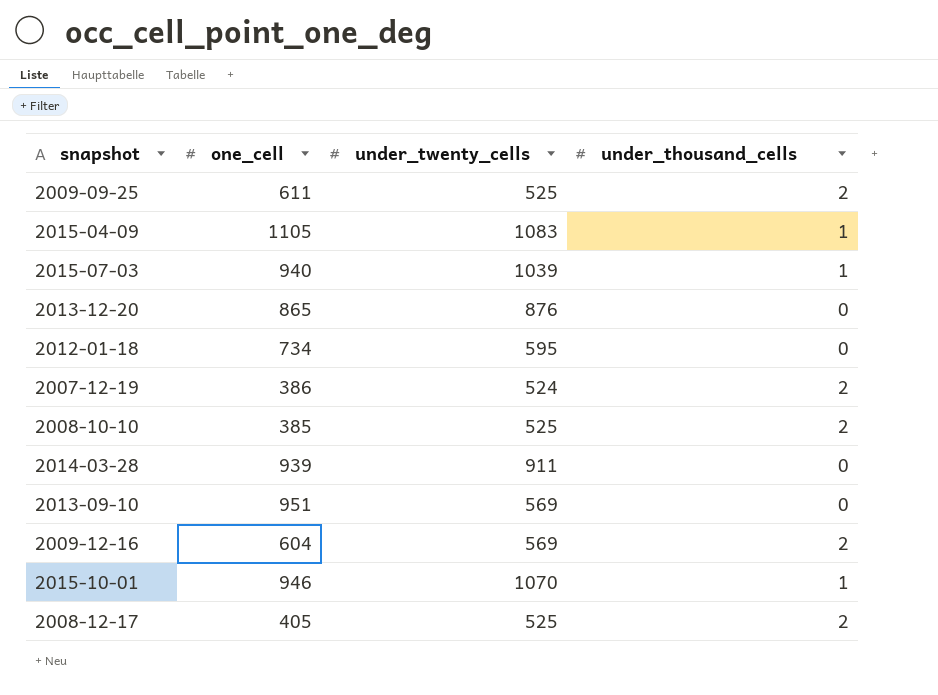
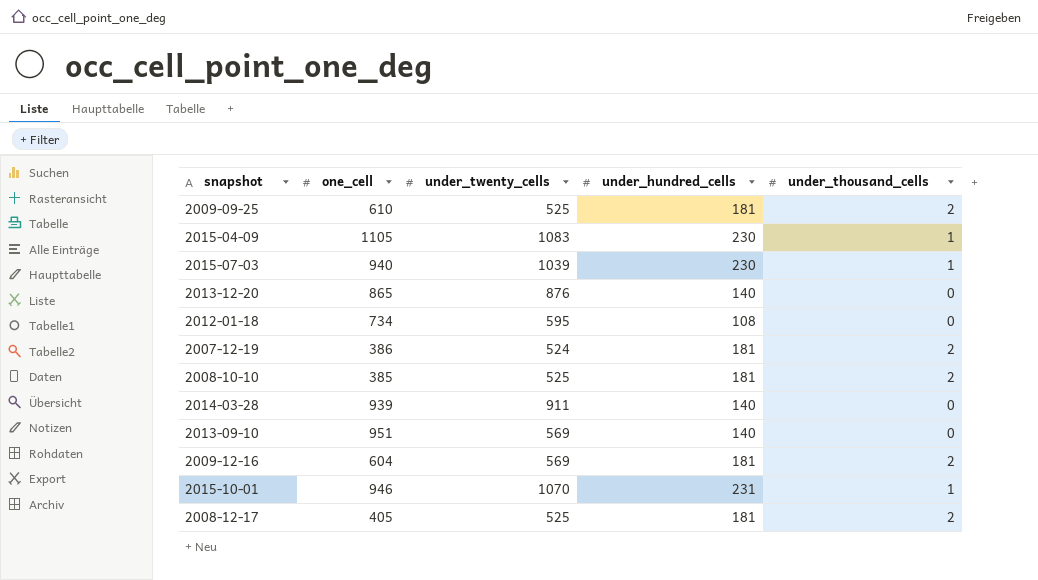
column under_hundred_cells | position: none -> 4
2009-09-25 | one_cell: 611 -> 610

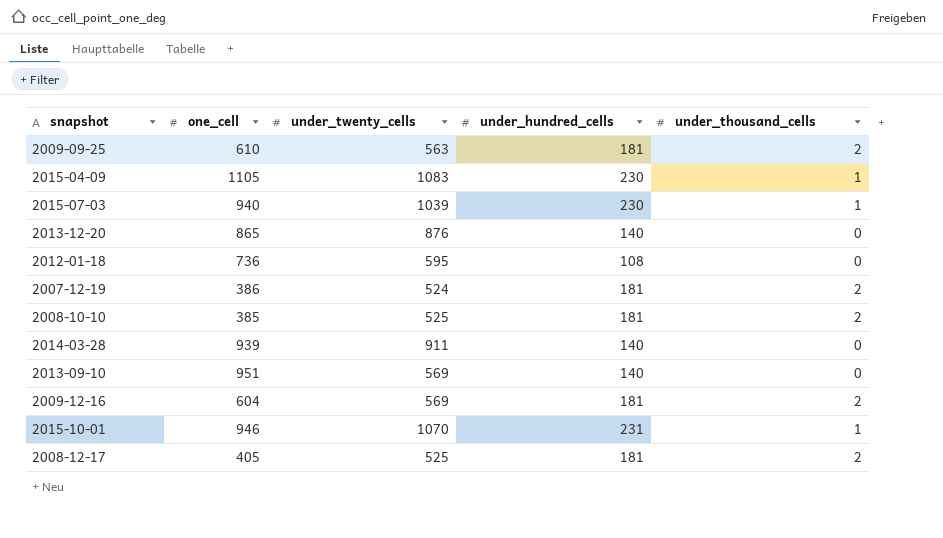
2009-09-25 | under_twenty_cells: 525 -> 563
2012-01-18 | one_cell: 734 -> 736

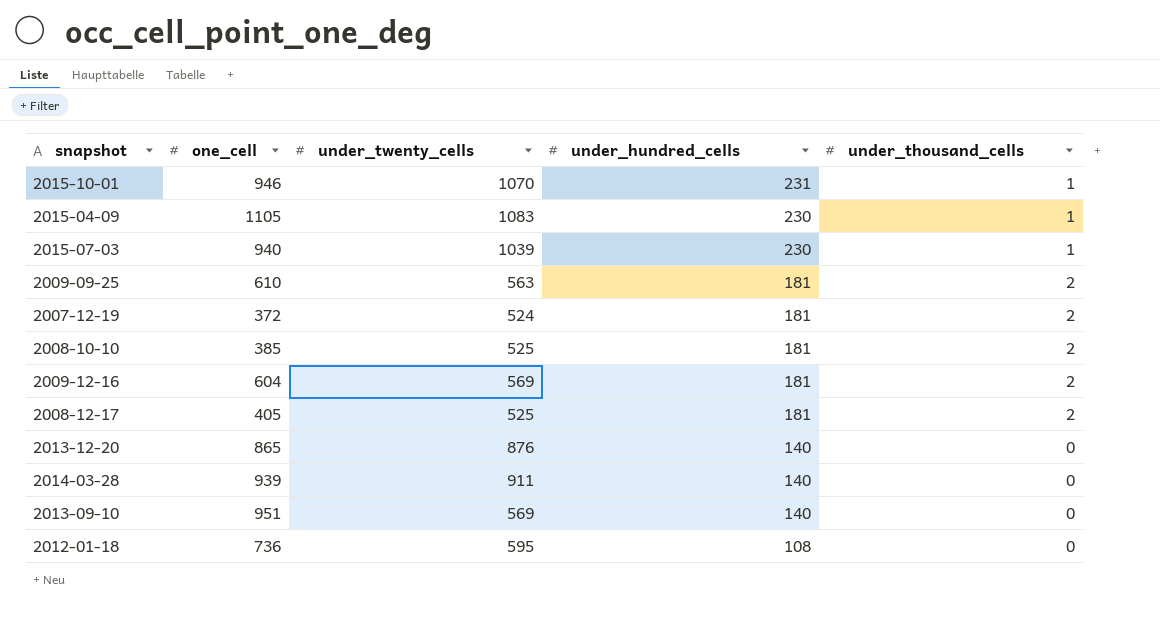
row order: none -> under_hundred_cells descending
2007-12-19 | one_cell: 386 -> 372

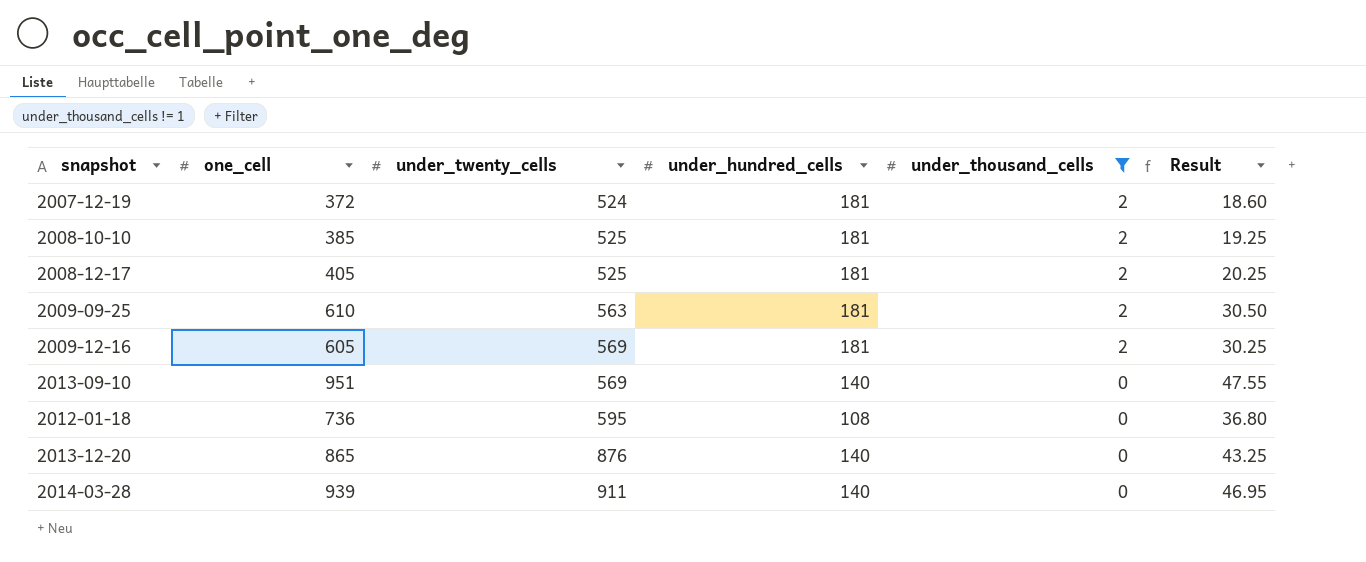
filter: none -> under_thousand_cells != 1
row order: under_hundred_cells descending -> under_twenty_cells ascending
column Result | formula: none -> [one_cell] * 0.05
2009-12-16 | one_cell: 604 -> 605

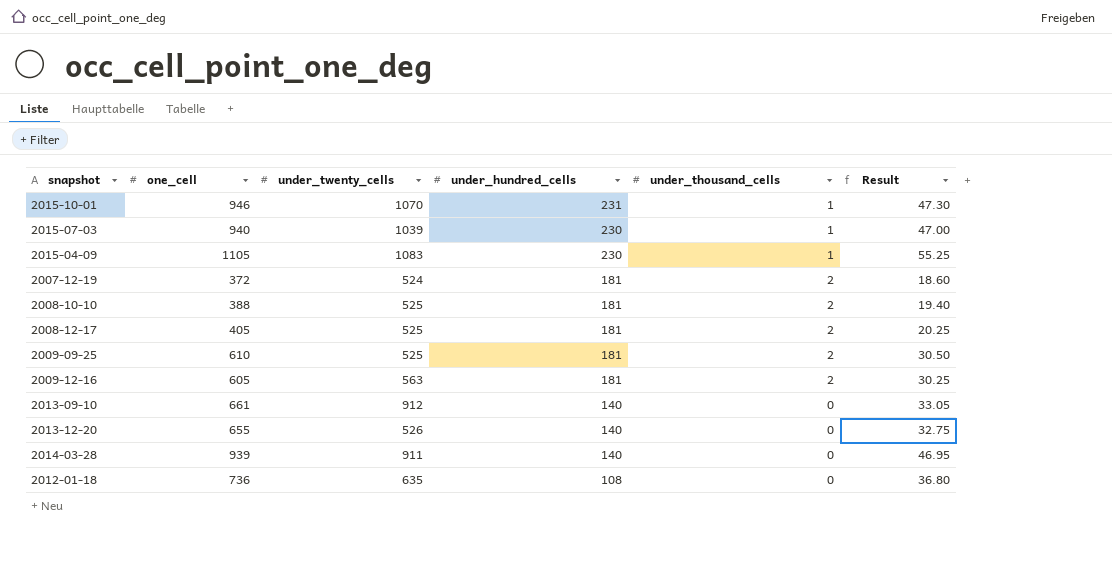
filter: under_thousand_cells != 1 -> none
row order: under_twenty_cells ascending -> under_hundred_cells descending
2008-10-10 | one_cell: 385 -> 388
2008-10-10 | Result: 19.25 -> 19.40
2009-09-25 | under_twenty_cells: 563 -> 525
2009-12-16 | under_twenty_cells: 569 -> 563
2013-09-10 | one_cell: 951 -> 661
2013-09-10 | under_twenty_cells: 569 -> 912
2013-09-10 | Result: 47.55 -> 33.05
2013-12-20 | one_cell: 865 -> 655
2013-12-20 | under_twenty_cells: 876 -> 526
2013-12-20 | Result: 43.25 -> 32.75
2012-01-18 | under_twenty_cells: 595 -> 635

